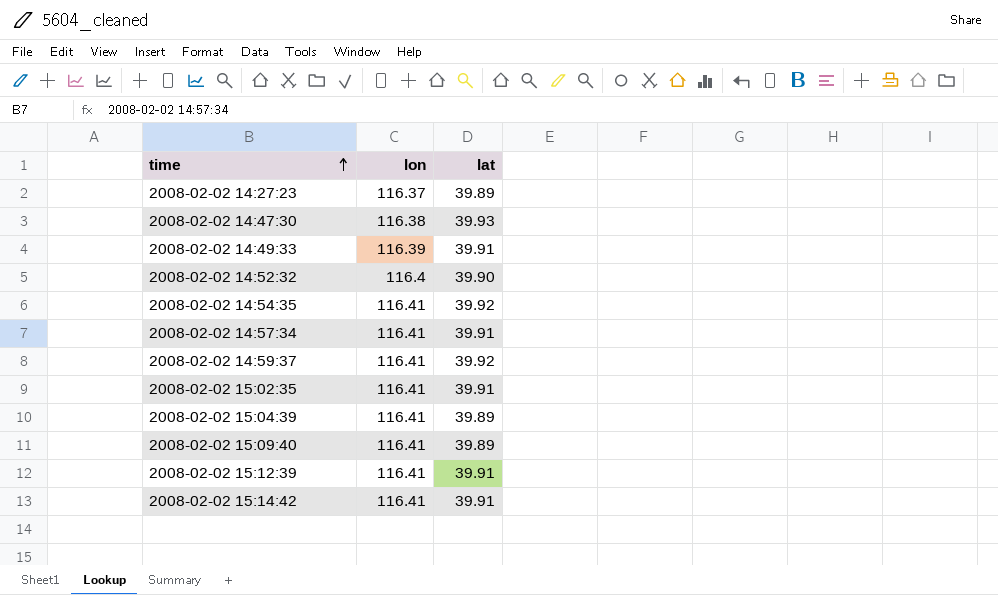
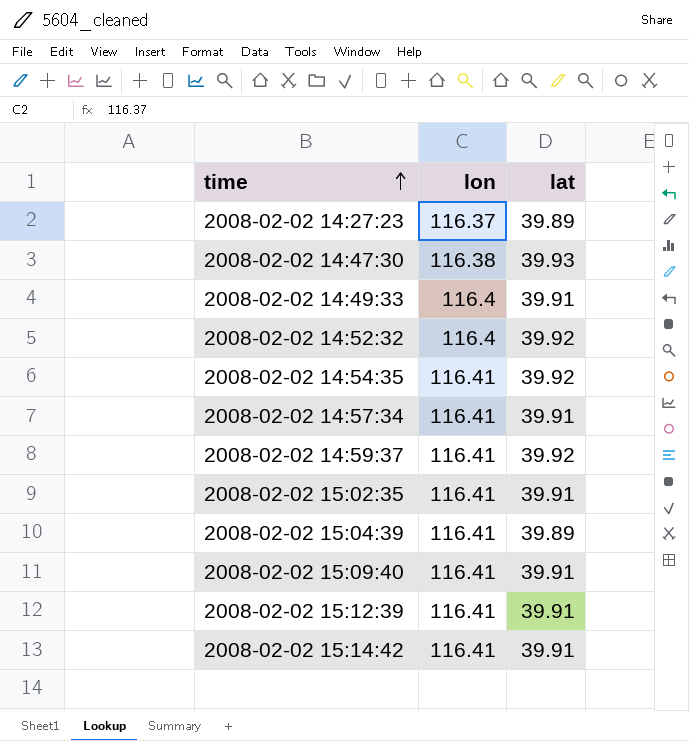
2008-02-02 14:49:33 | lon: 116.39 -> 116.4
2008-02-02 14:52:32 | lat: 39.90 -> 39.92
2008-02-02 15:09:40 | lat: 39.89 -> 39.91

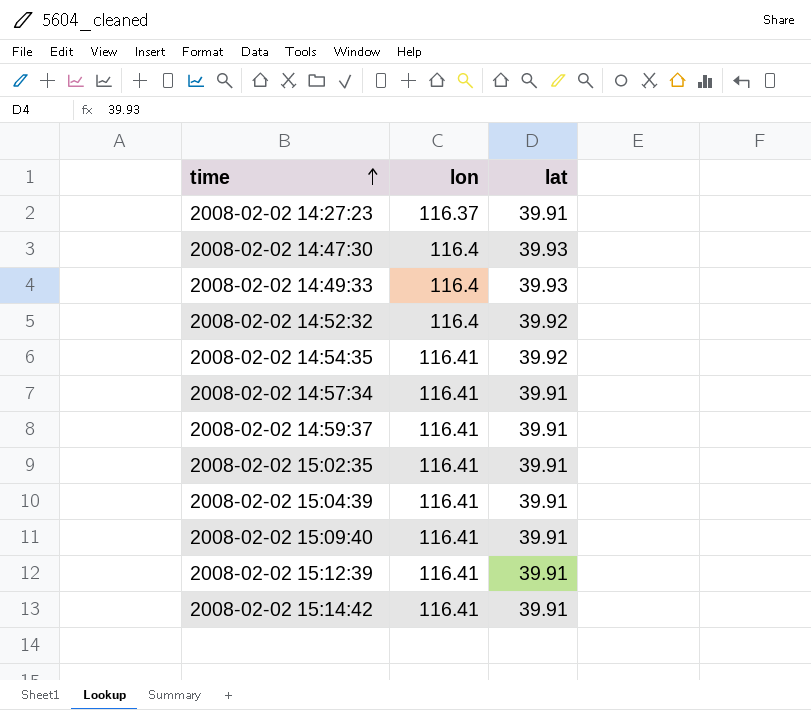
2008-02-02 14:27:23 | lat: 39.89 -> 39.91
2008-02-02 14:47:30 | lon: 116.38 -> 116.4
2008-02-02 14:49:33 | lat: 39.91 -> 39.93
2008-02-02 14:59:37 | lat: 39.92 -> 39.91
2008-02-02 15:04:39 | lat: 39.89 -> 39.91

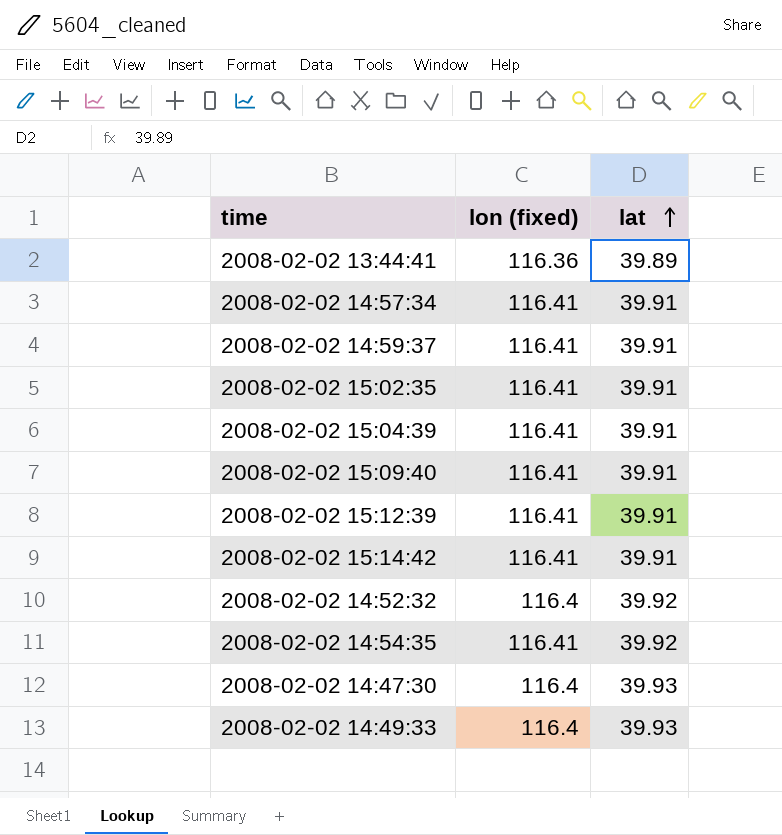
row order: time ascending -> lat ascending
column name: lon -> lon (fixed)
row 2008-02-02 14:27:23: 116.37 | 39.91 -> none
row 2008-02-02 13:44:41: none -> 116.36 | 39.89

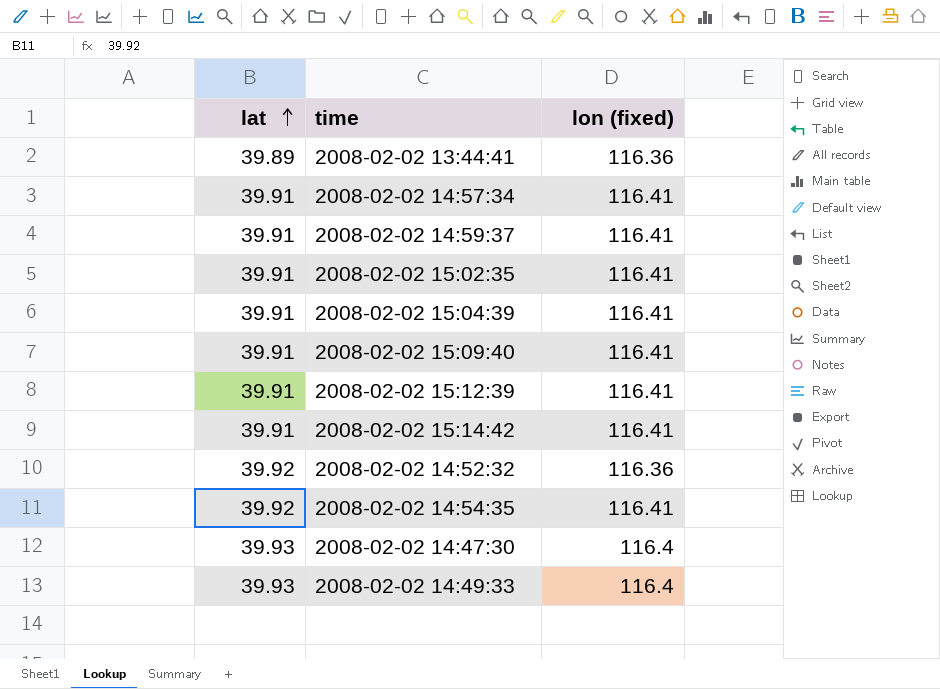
column lat | position: 3 -> 1
2008-02-02 14:52:32 | lon (fixed): 116.4 -> 116.36

